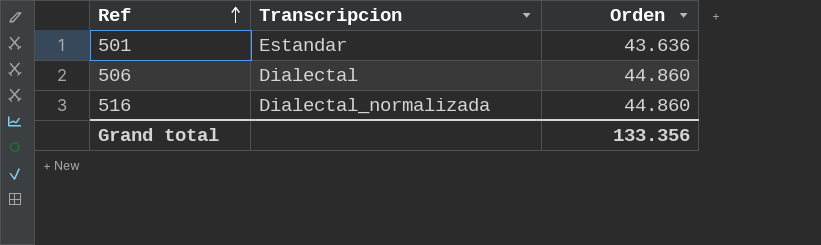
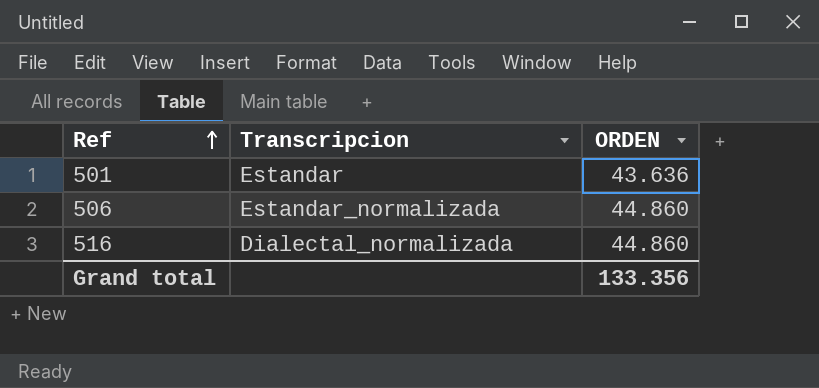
column name: Orden -> ORDEN
506 | Transcripcion: Dialectal -> Estandar_normalizada

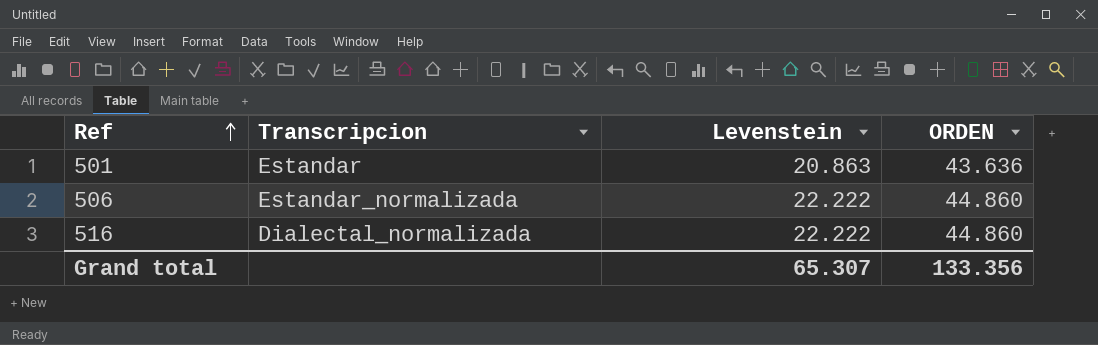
column Levenstein | position: none -> 3

